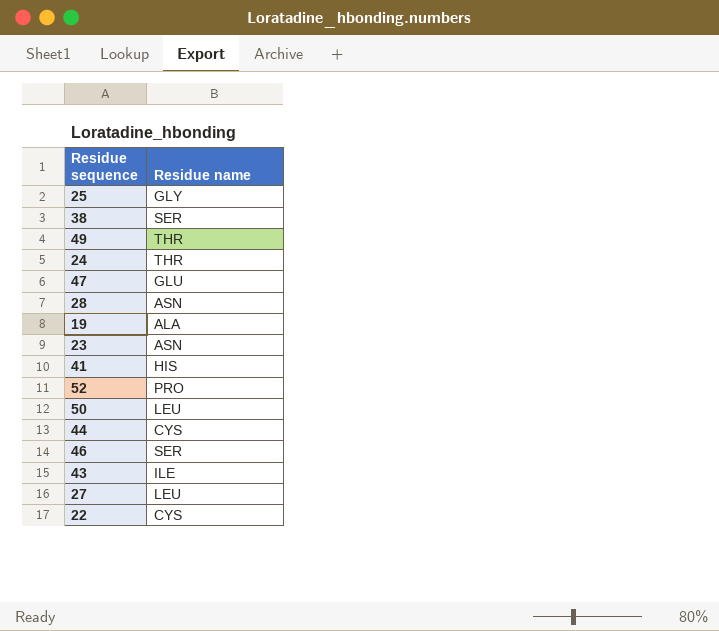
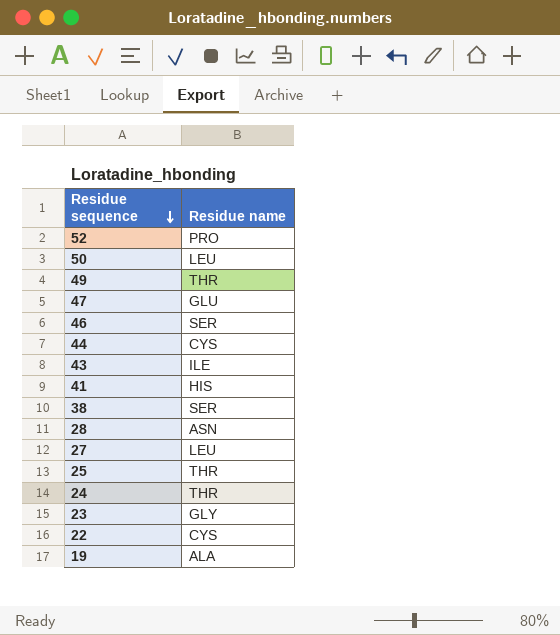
row order: none -> Residue sequence descending
25 | Residue name: GLY -> THR
23 | Residue name: ASN -> GLY

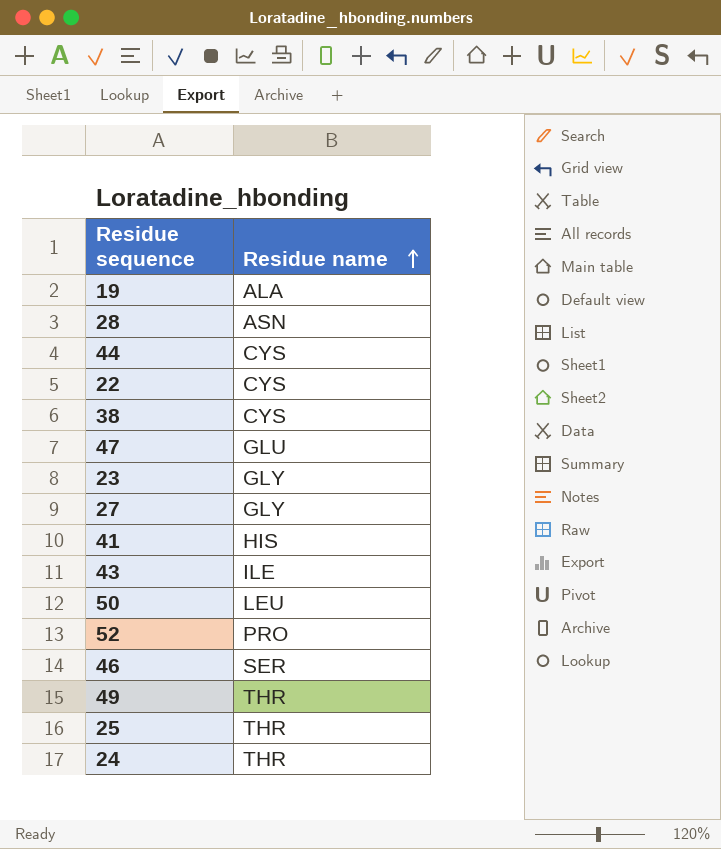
row order: Residue sequence descending -> Residue name ascending
38 | Residue name: SER -> CYS
27 | Residue name: LEU -> GLY

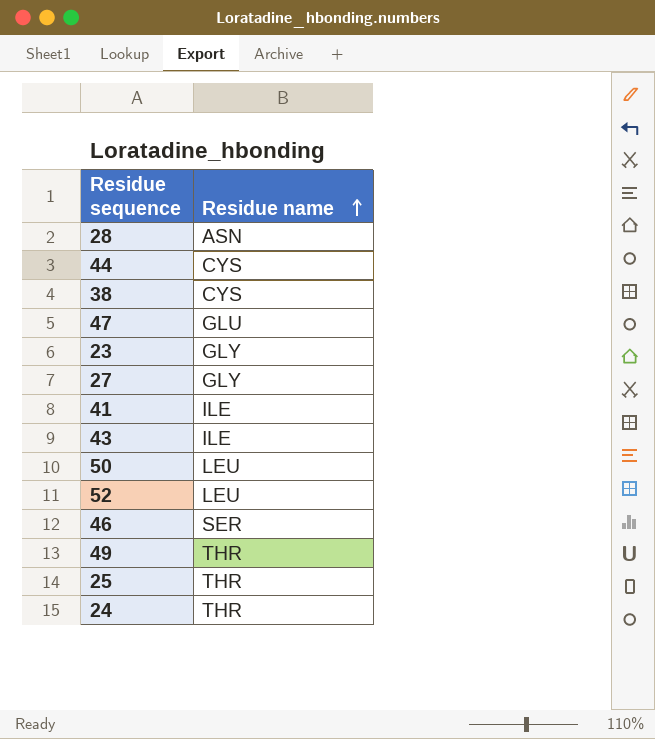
row 19: ALA -> none
row 22: CYS -> none
41 | Residue name: HIS -> ILE
52 | Residue name: PRO -> LEU

